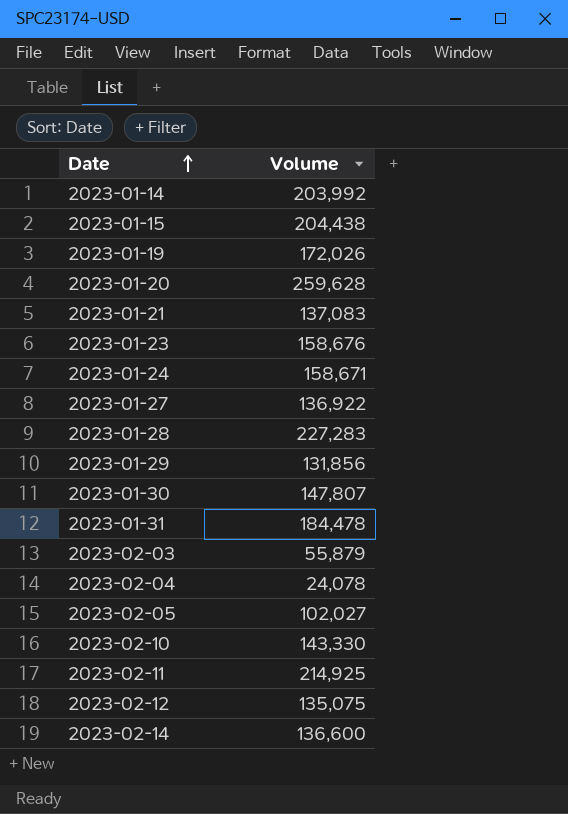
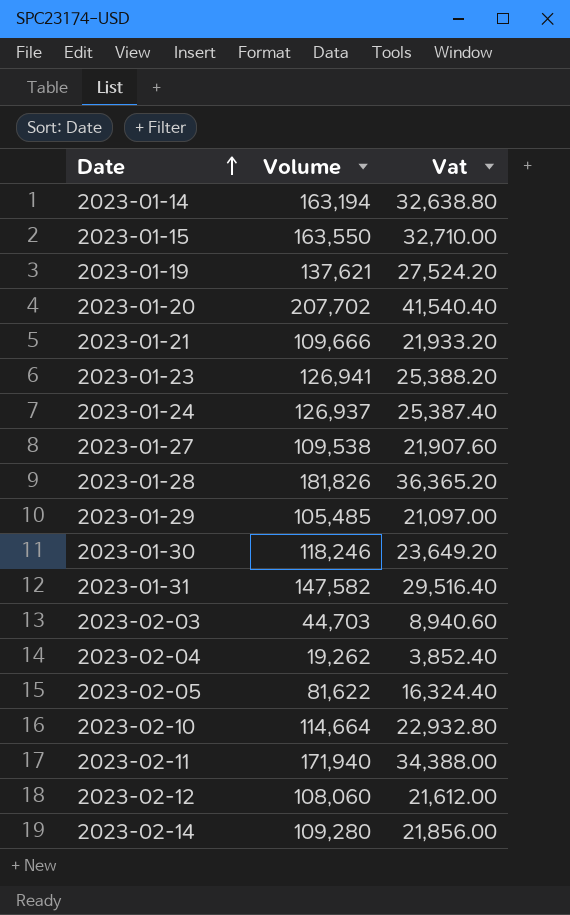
column Vat | formula: none -> [Volume] * 0.2
2023-01-14 | Volume: 203,992 -> 163,194
2023-01-15 | Volume: 204,438 -> 163,550
2023-01-19 | Volume: 172,026 -> 137,621
2023-01-20 | Volume: 259,628 -> 207,702
2023-01-21 | Volume: 137,083 -> 109,666
2023-01-23 | Volume: 158,676 -> 126,941
2023-01-24 | Volume: 158,671 -> 126,937
2023-01-27 | Volume: 136,922 -> 109,538
2023-01-28 | Volume: 227,283 -> 181,826
2023-01-29 | Volume: 131,856 -> 105,485
2023-01-30 | Volume: 147,807 -> 118,246
2023-01-31 | Volume: 184,478 -> 147,582
2023-02-03 | Volume: 55,879 -> 44,703
2023-02-04 | Volume: 24,078 -> 19,262
2023-02-05 | Volume: 102,027 -> 81,622
2023-02-10 | Volume: 143,330 -> 114,664
2023-02-11 | Volume: 214,925 -> 171,940
2023-02-12 | Volume: 135,075 -> 108,060
2023-02-14 | Volume: 136,600 -> 109,280

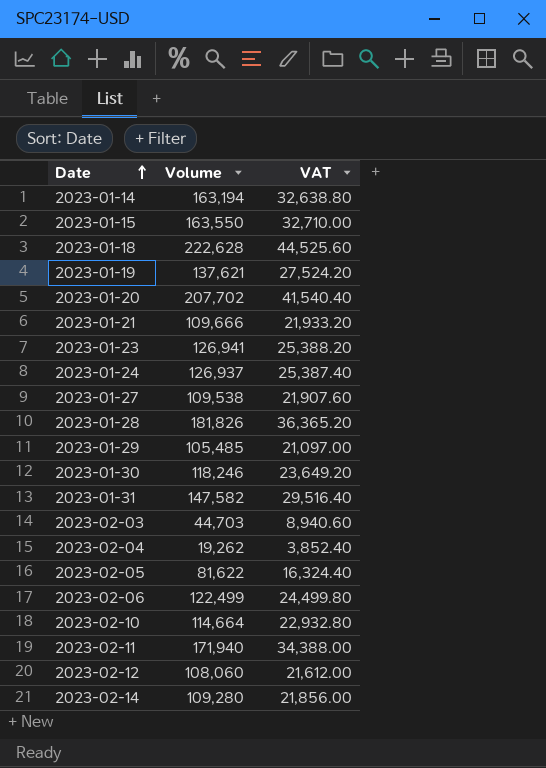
column name: Vat -> VAT
row 2023-01-18: none -> 222,628 | 44,525.60
row 2023-02-06: none -> 122,499 | 24,499.80

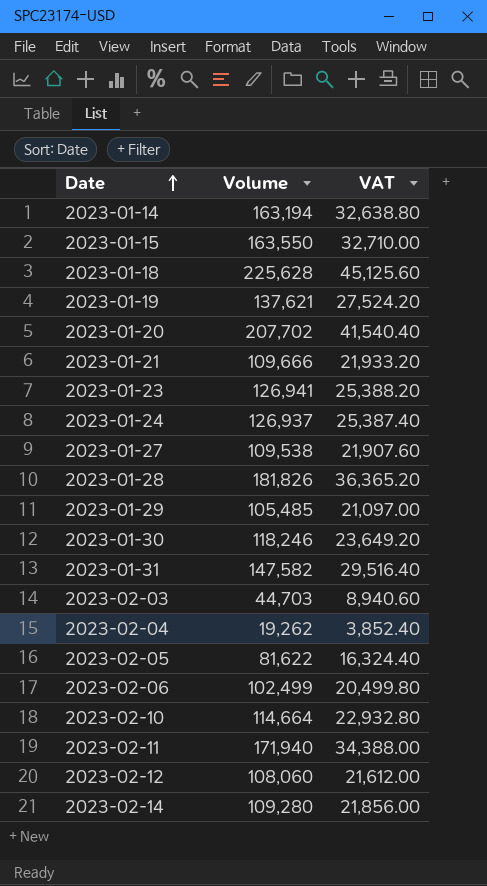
2023-01-18 | Volume: 222,628 -> 225,628
2023-01-18 | VAT: 44,525.60 -> 45,125.60
2023-02-06 | Volume: 122,499 -> 102,499
2023-02-06 | VAT: 24,499.80 -> 20,499.80

